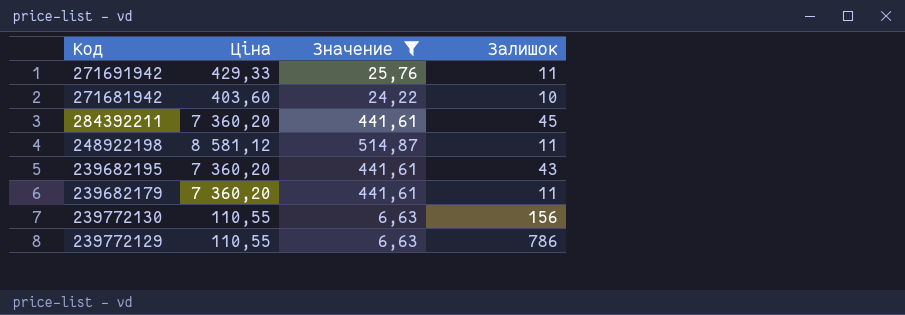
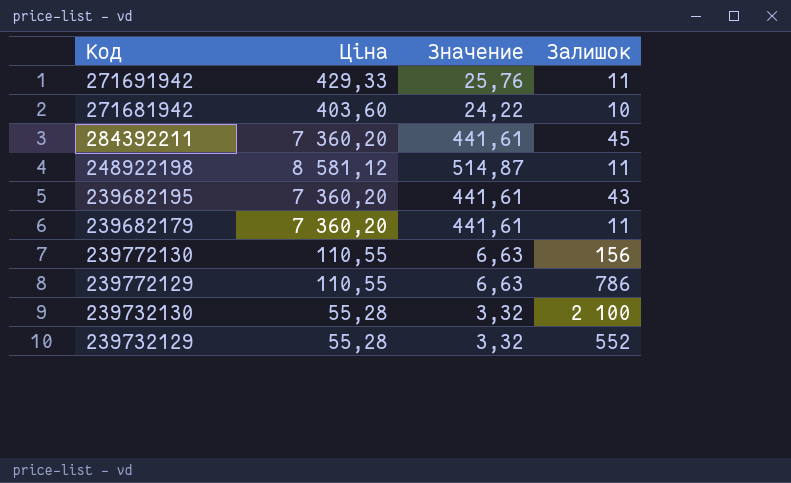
filter: Значение != 3,32 -> none

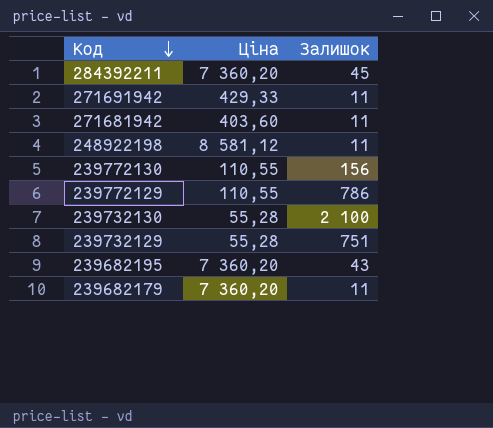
row order: none -> Код descending
column Значение | formula: [Ціна] * 0,06 -> none
271681942 | Залишок: 10 -> 11
239732129 | Залишок: 552 -> 751

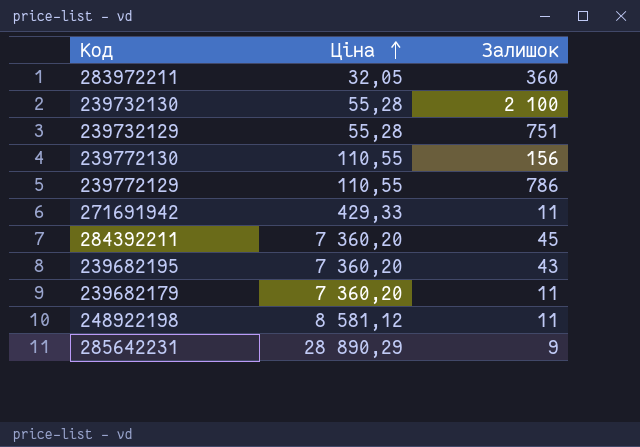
row order: Код descending -> Ціна ascending
row 271681942: 403,60 | 11 -> none
row 283972211: none -> 32,05 | 360
row 285642231: none -> 28 890,29 | 9

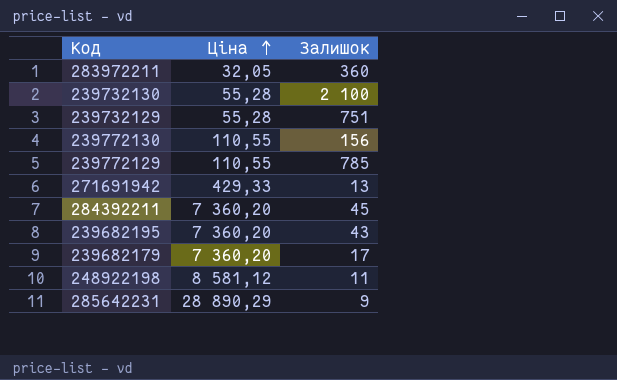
239772129 | Залишок: 786 -> 785
271691942 | Залишок: 11 -> 13
239682179 | Залишок: 11 -> 17

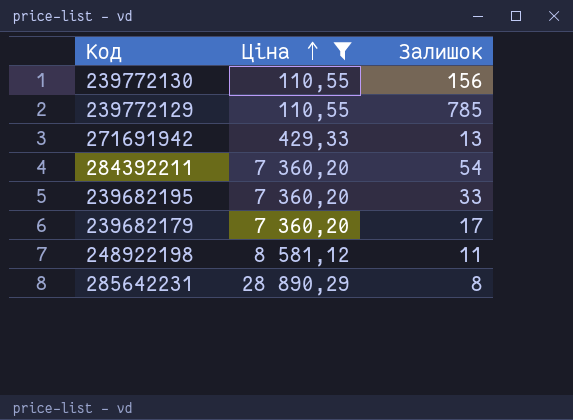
filter: none -> Ціна >= 110,55
284392211 | Залишок: 45 -> 54
239682195 | Залишок: 43 -> 33
285642231 | Залишок: 9 -> 8

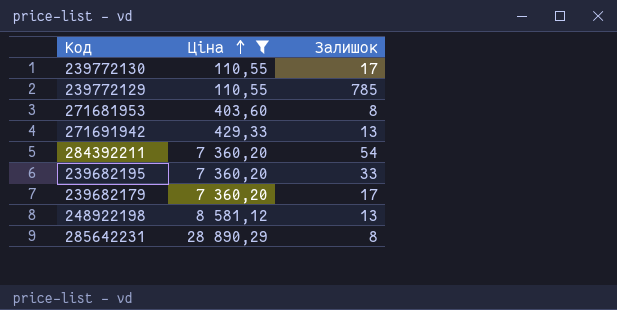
239772130 | Залишок: 156 -> 17
row 271681953: none -> 403,60 | 8
248922198 | Залишок: 11 -> 13

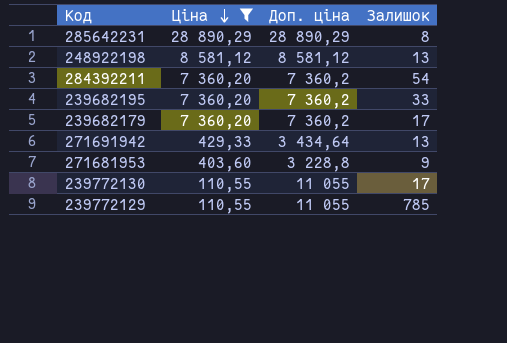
row order: Ціна ascending -> Ціна descending
column Доп. ціна | position: none -> 3
271681953 | Залишок: 8 -> 9

